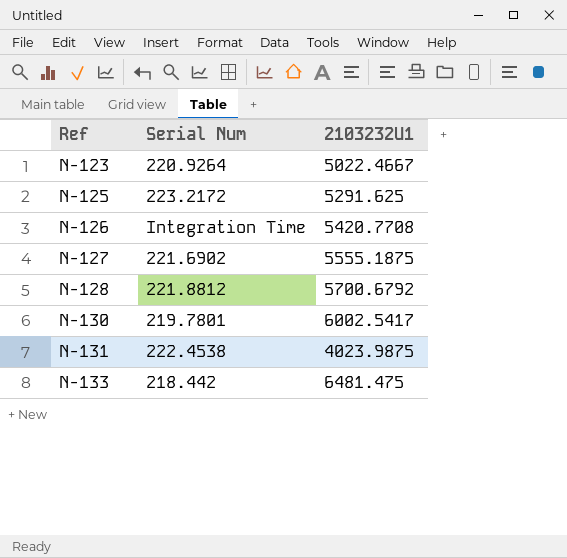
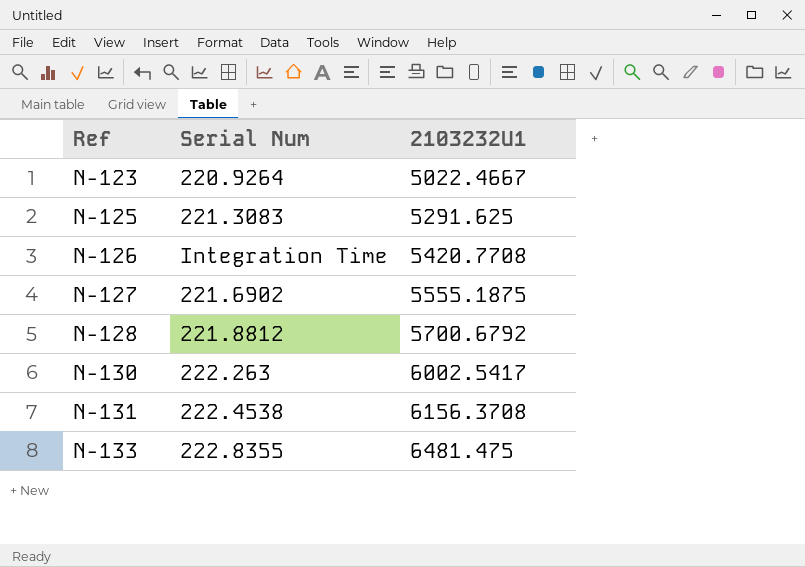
N-125 | Serial Num: 223.2172 -> 221.3083
N-130 | Serial Num: 219.7801 -> 222.263
N-131 | 2103232U1: 4023.9875 -> 6156.3708
N-133 | Serial Num: 218.442 -> 222.8355

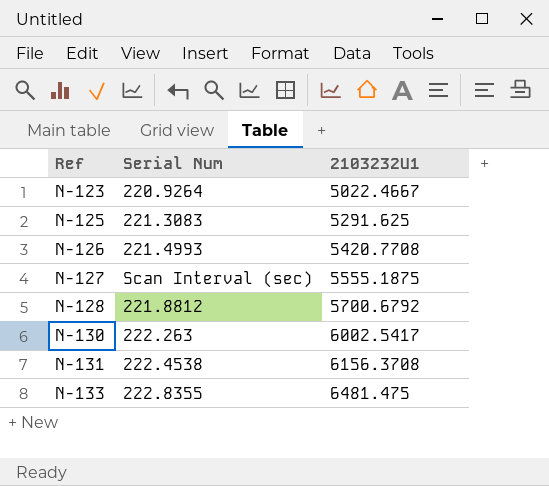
N-126 | Serial Num: Integration Time -> 221.4993
N-127 | Serial Num: 221.6902 -> Scan Interval (sec)

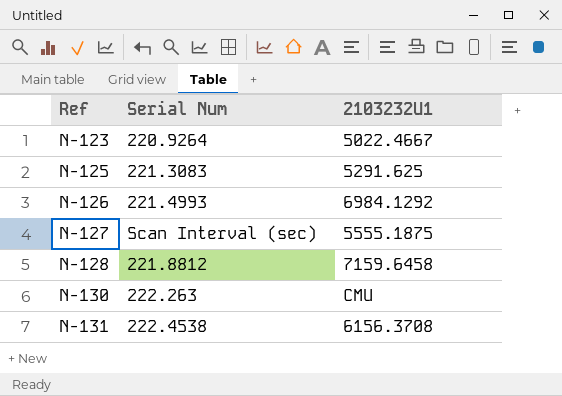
row N-133: 222.8355 | 6481.475 -> none
N-126 | 2103232U1: 5420.7708 -> 6984.1292
N-128 | 2103232U1: 5700.6792 -> 7159.6458
N-130 | 2103232U1: 6002.5417 -> CMU

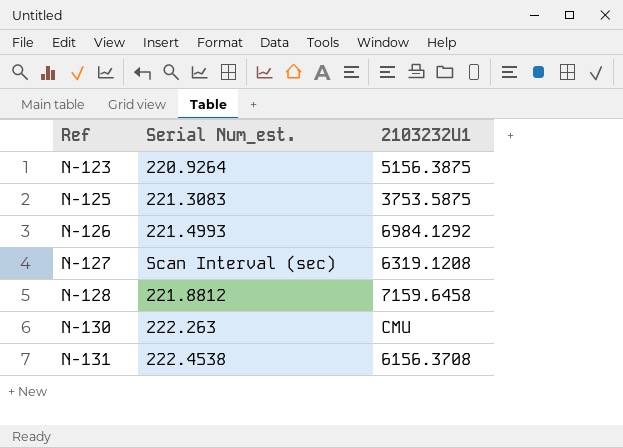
column name: Serial Num -> Serial Num_est.
N-123 | 2103232U1: 5022.4667 -> 5156.3875
N-125 | 2103232U1: 5291.625 -> 3753.5875
N-127 | 2103232U1: 5555.1875 -> 6319.1208

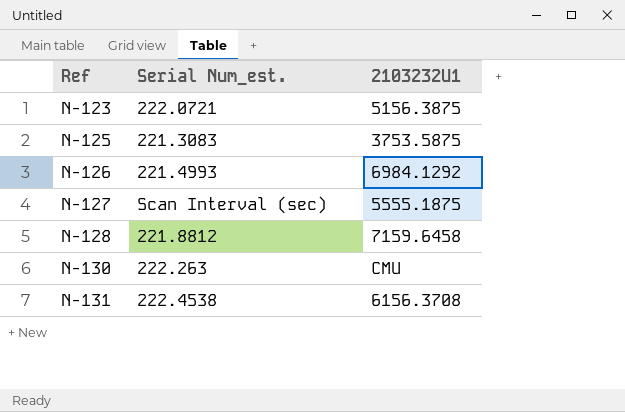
N-123 | Serial Num_est.: 220.9264 -> 222.0721
N-127 | 2103232U1: 6319.1208 -> 5555.1875

